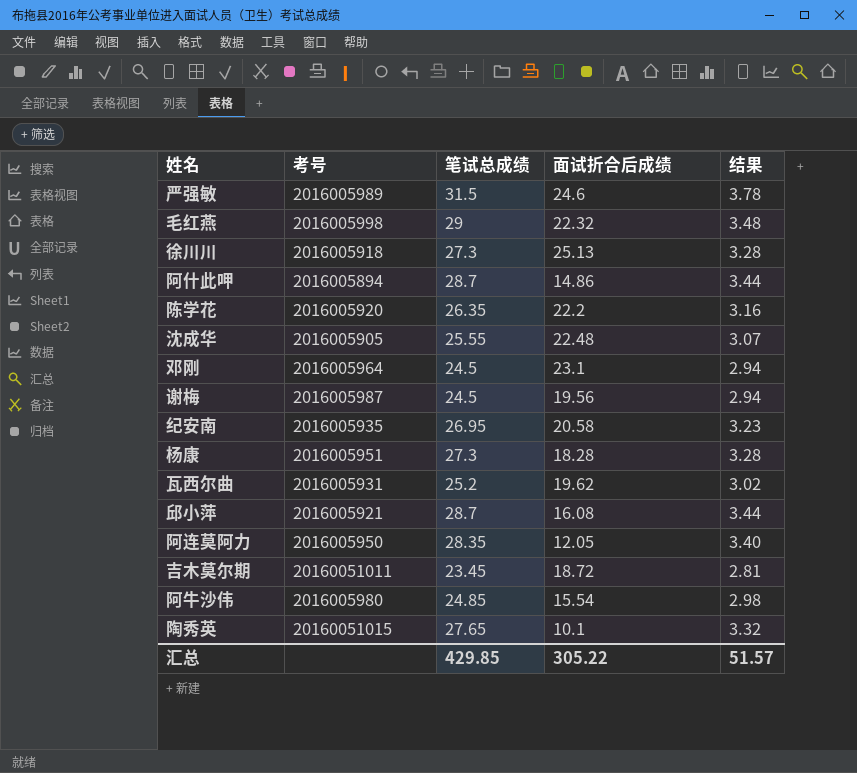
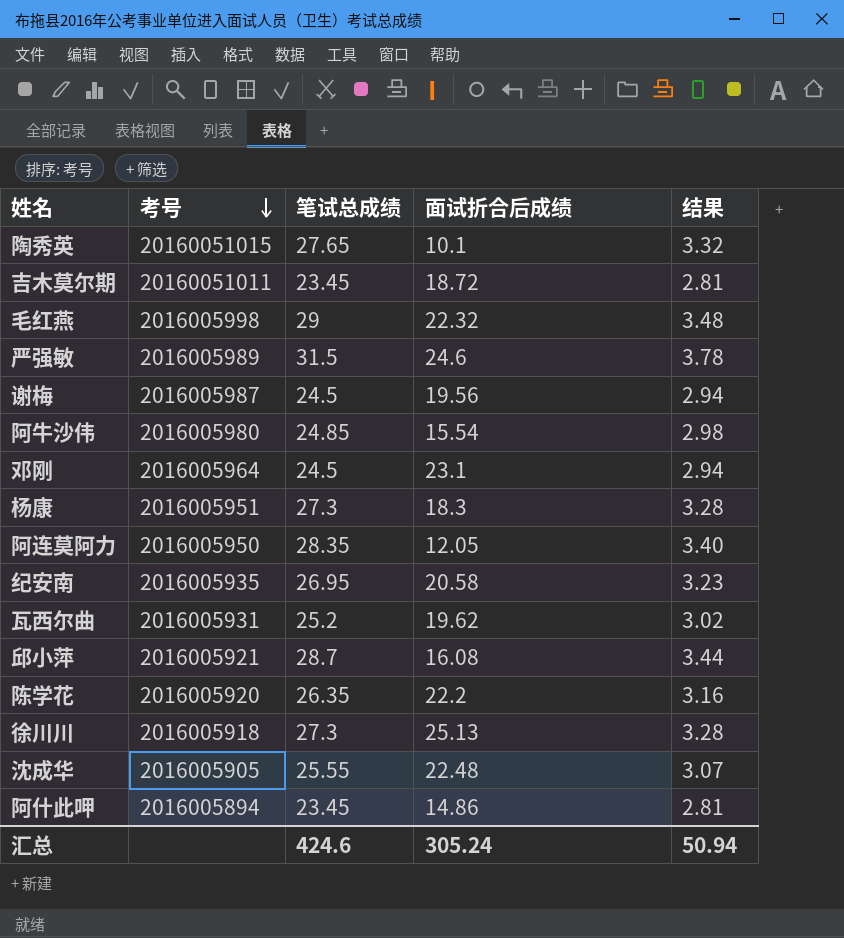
row order: none -> 考号 descending
杨康 | 面试折合后成绩: 18.28 -> 18.3
阿什此呷 | 笔试总成绩: 28.7 -> 23.45
阿什此呷 | 结果: 3.44 -> 2.81
汇总 | 笔试总成绩: 429.85 -> 424.6
汇总 | 面试折合后成绩: 305.22 -> 305.24
汇总 | 结果: 51.57 -> 50.94

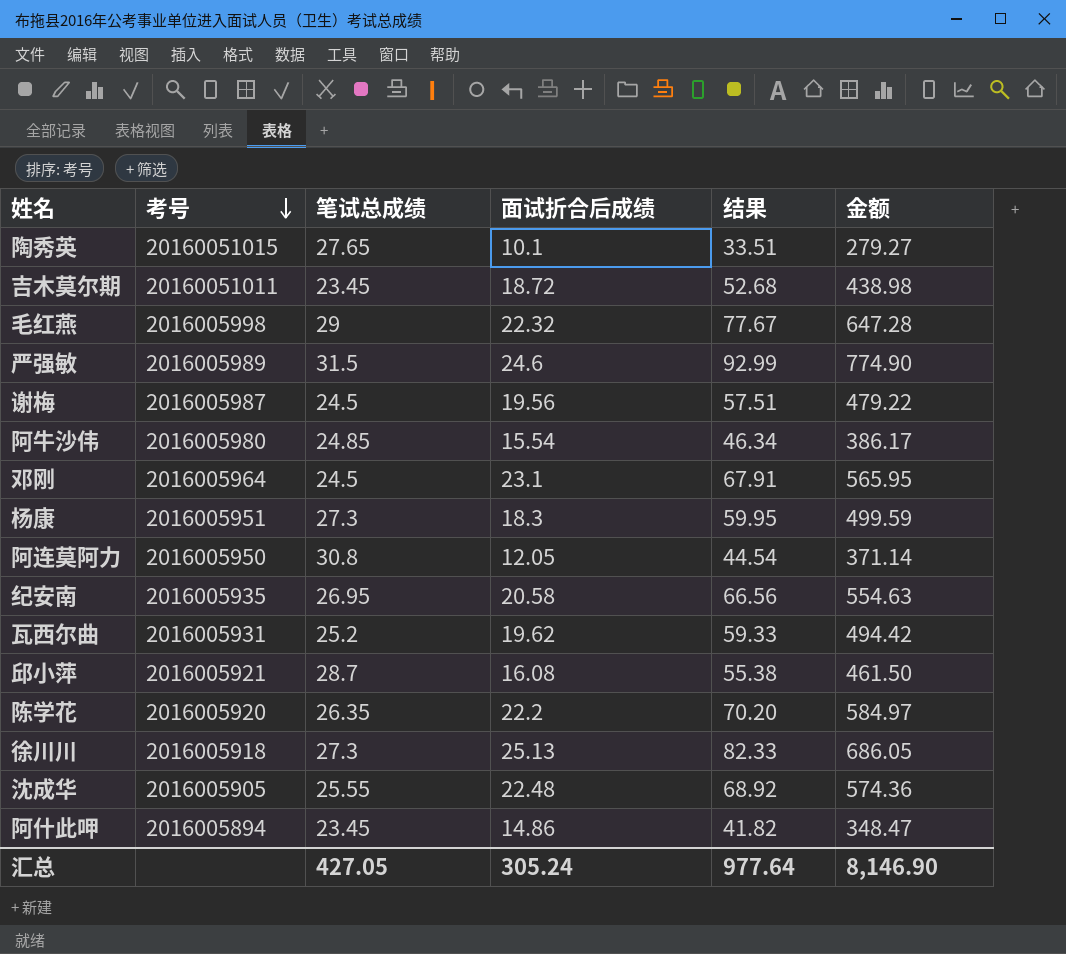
column 结果 | formula: [笔试总成绩] * 0.12 -> [金额] * 0.12
column 金额 | formula: none -> [笔试总成绩] * [面试折合后成绩]
阿连莫阿力 | 笔试总成绩: 28.35 -> 30.8
汇总 | 笔试总成绩: 424.6 -> 427.05
汇总 | 结果: 50.94 -> 977.64

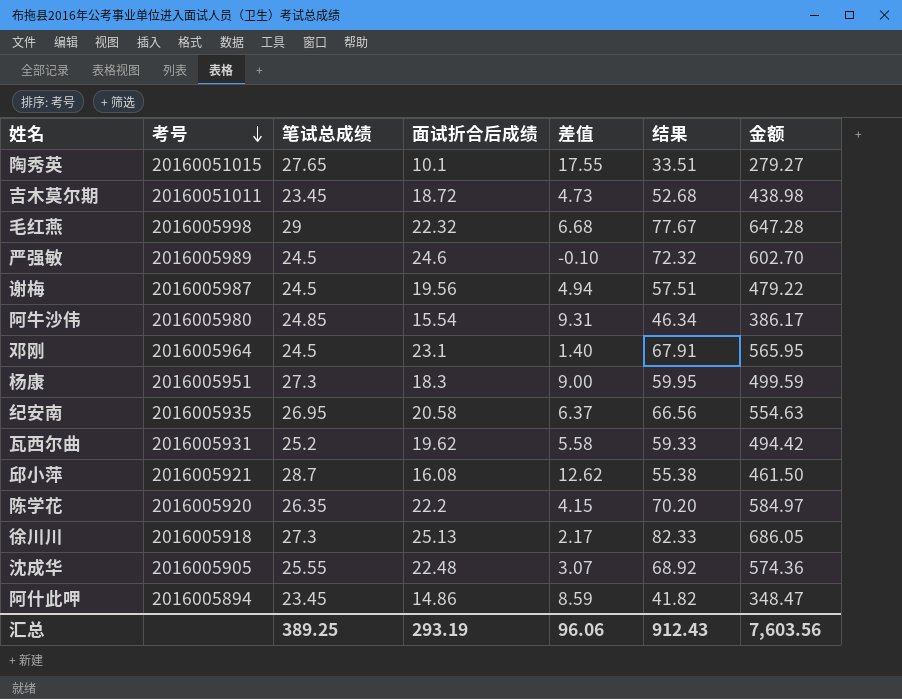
column 差值 | formula: none -> [笔试总成绩] - [面试折合后成绩]
row 阿连莫阿力: 2016005950 | 30.8 | 12.05 | 44.54 | 371.14 -> none
严强敏 | 笔试总成绩: 31.5 -> 24.5
严强敏 | 结果: 92.99 -> 72.32
严强敏 | 金额: 774.90 -> 602.70
汇总 | 笔试总成绩: 427.05 -> 389.25
汇总 | 面试折合后成绩: 305.24 -> 293.19
汇总 | 结果: 977.64 -> 912.43
汇总 | 金额: 8,146.90 -> 7,603.56

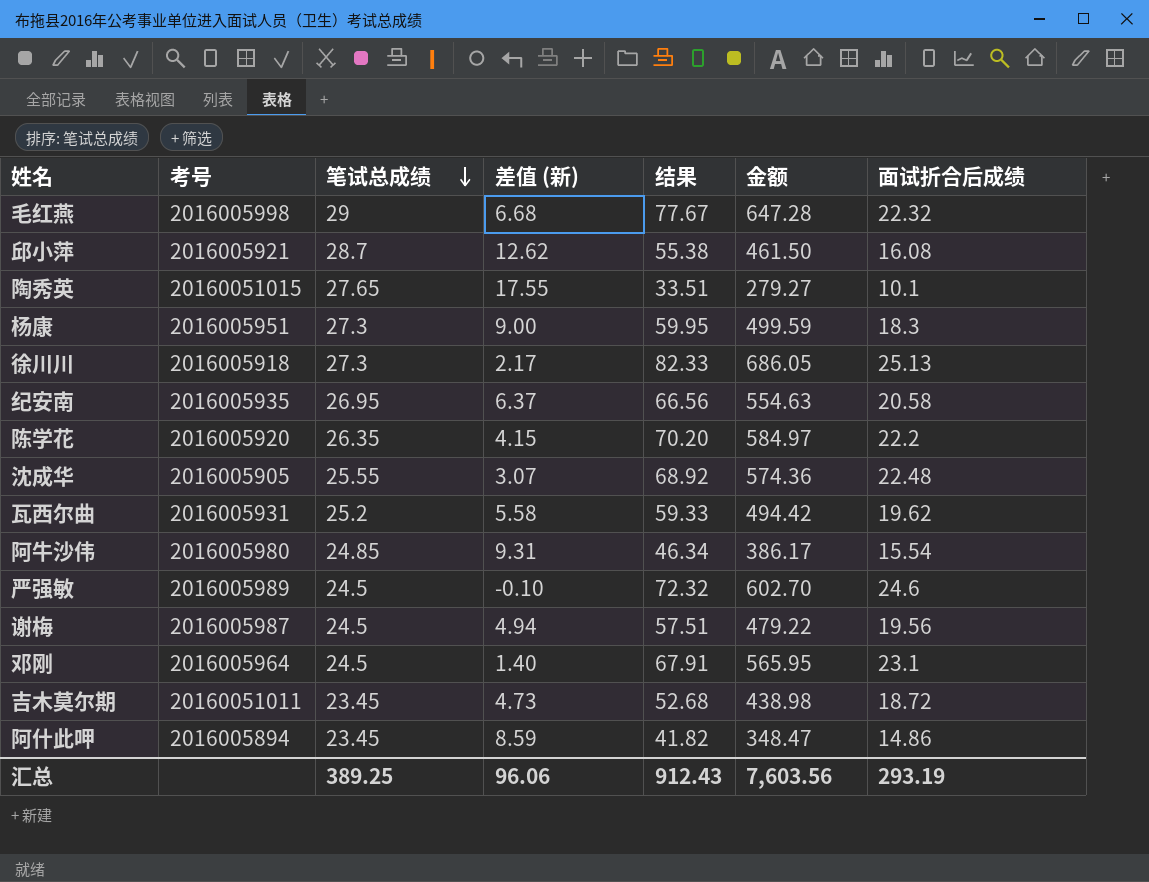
row order: 考号 descending -> 笔试总成绩 descending
column name: 差值 -> 差值 (新)
column 面试折合后成绩 | position: 4 -> 7

